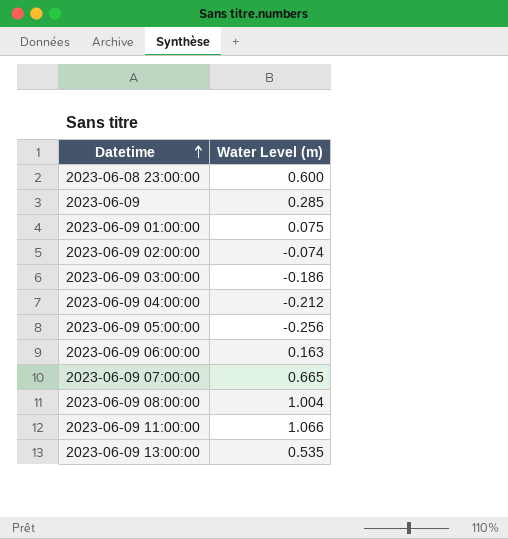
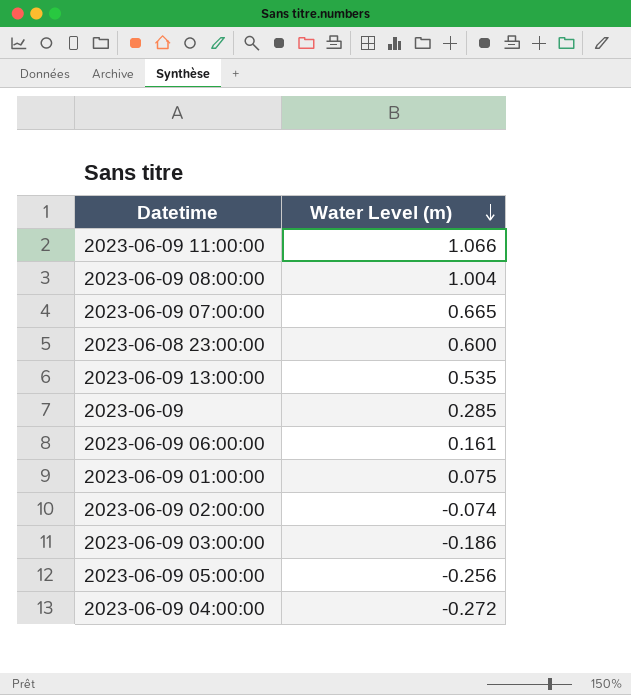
row order: Datetime ascending -> Water Level (m) descending
2023-06-09 06:00:00 | Water Level (m): 0.163 -> 0.161
2023-06-09 04:00:00 | Water Level (m): -0.212 -> -0.272

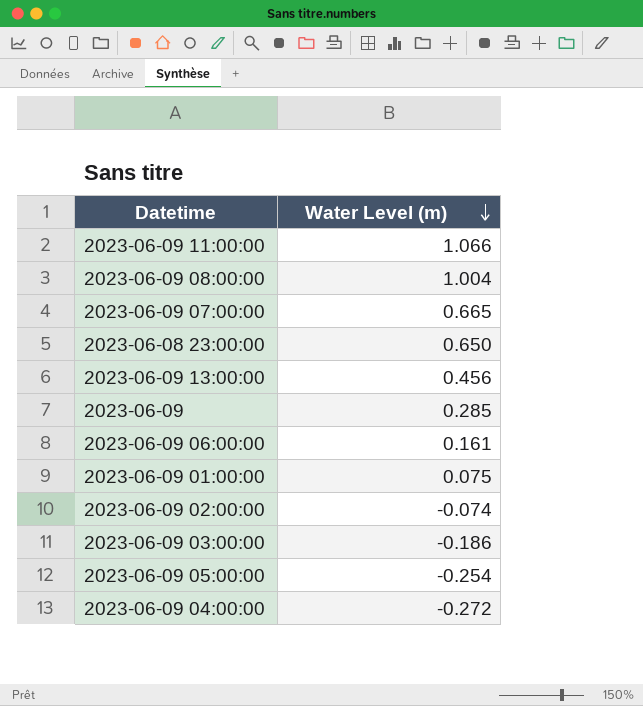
2023-06-08 23:00:00 | Water Level (m): 0.600 -> 0.650
2023-06-09 13:00:00 | Water Level (m): 0.535 -> 0.456
2023-06-09 05:00:00 | Water Level (m): -0.256 -> -0.254

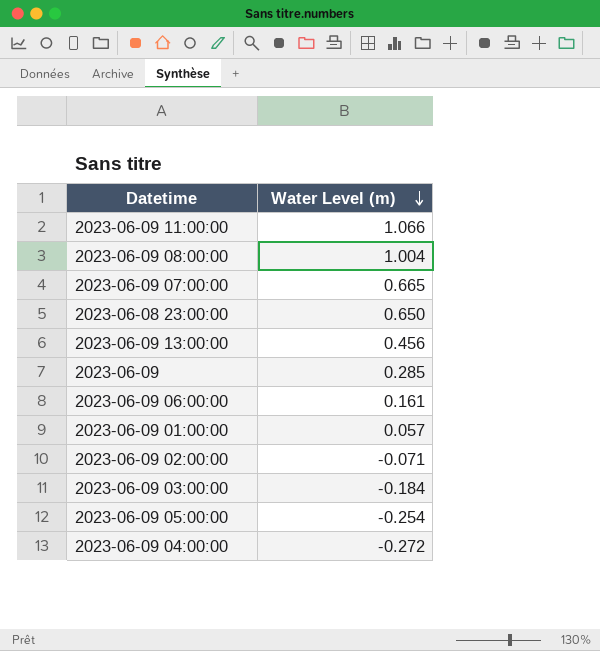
2023-06-09 01:00:00 | Water Level (m): 0.075 -> 0.057
2023-06-09 02:00:00 | Water Level (m): -0.074 -> -0.071
2023-06-09 03:00:00 | Water Level (m): -0.186 -> -0.184

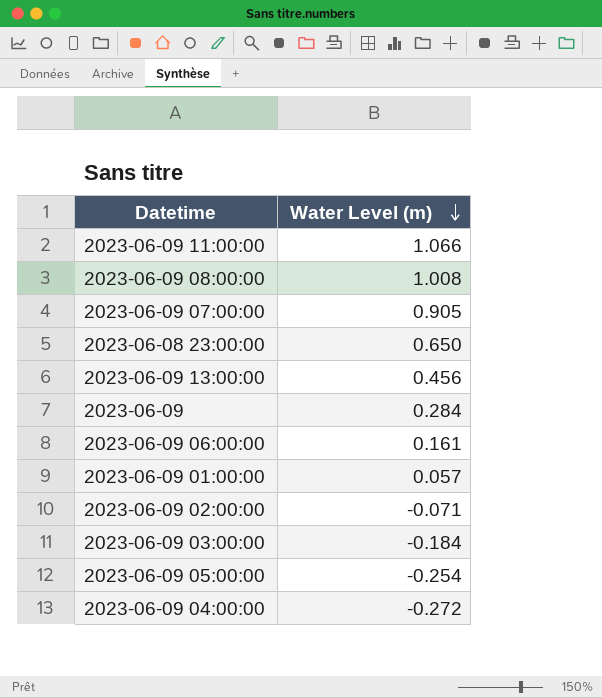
2023-06-09 08:00:00 | Water Level (m): 1.004 -> 1.008
2023-06-09 07:00:00 | Water Level (m): 0.665 -> 0.905
2023-06-09 | Water Level (m): 0.285 -> 0.284

